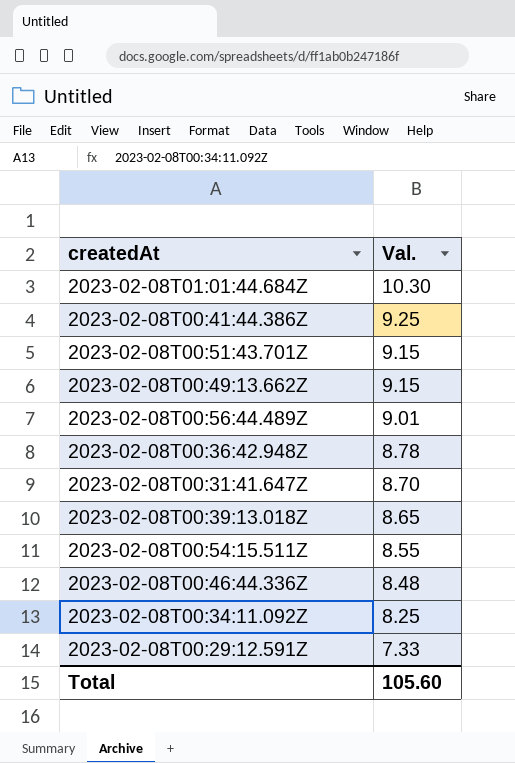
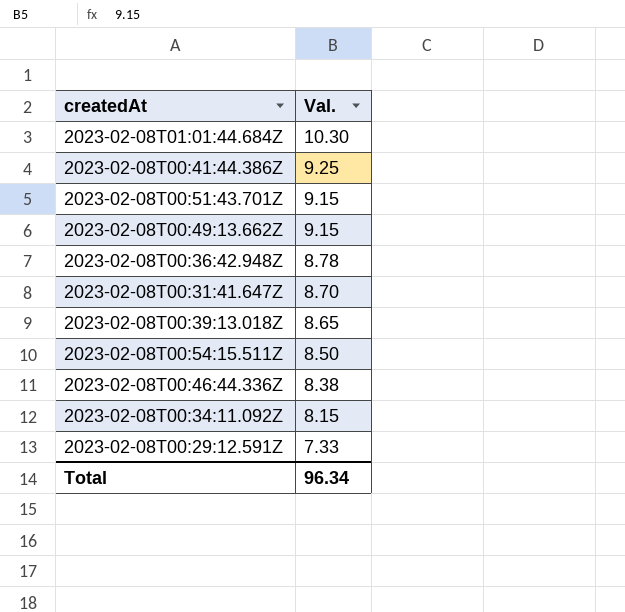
row 2023-02-08T00:56:44.489Z: 9.01 -> none
2023-02-08T00:54:15.511Z | Val.: 8.55 -> 8.50
2023-02-08T00:46:44.336Z | Val.: 8.48 -> 8.38
2023-02-08T00:34:11.092Z | Val.: 8.25 -> 8.15
Total | Val.: 105.60 -> 96.34

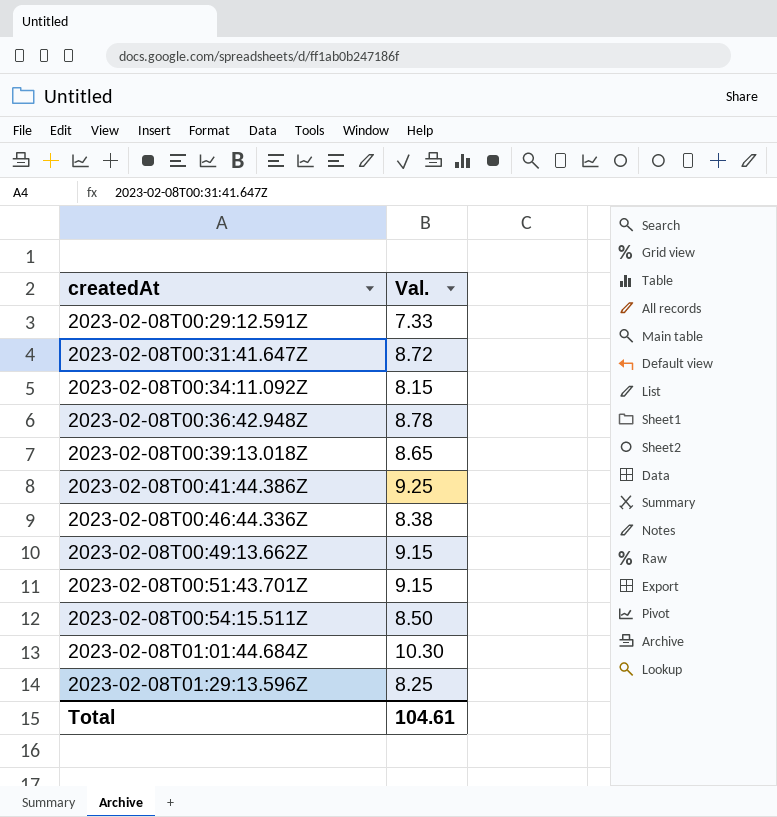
row order: Val. descending -> createdAt ascending
2023-02-08T00:31:41.647Z | Val.: 8.70 -> 8.72
row 2023-02-08T01:29:13.596Z: none -> 8.25
Total | Val.: 96.34 -> 104.61

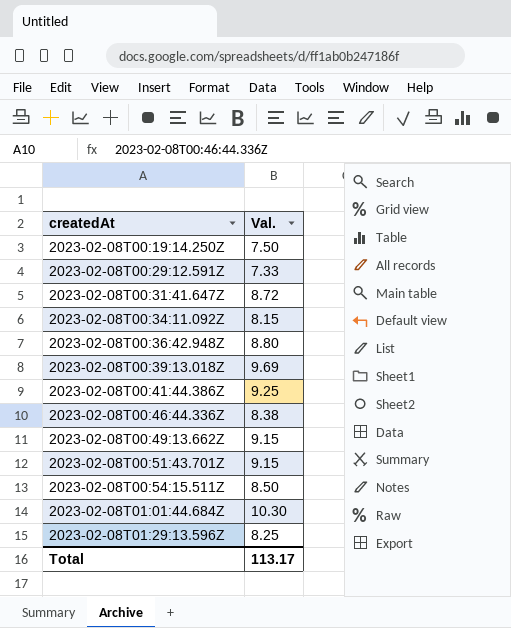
row 2023-02-08T00:19:14.250Z: none -> 7.50
2023-02-08T00:36:42.948Z | Val.: 8.78 -> 8.80
2023-02-08T00:39:13.018Z | Val.: 8.65 -> 9.69
Total | Val.: 104.61 -> 113.17

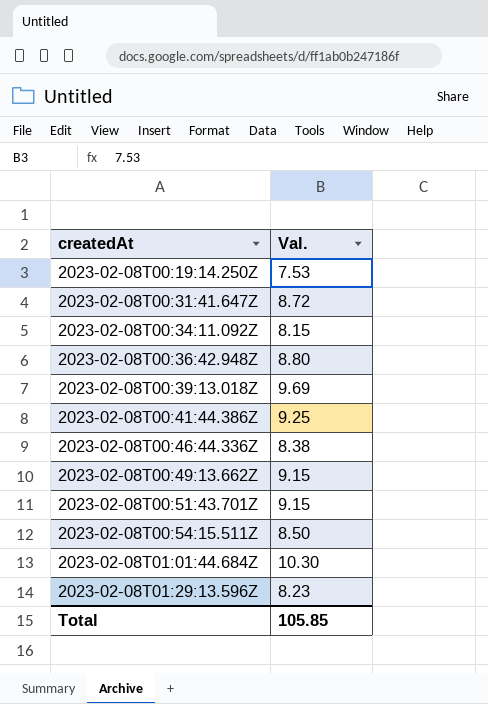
row 2023-02-08T00:29:12.591Z: 7.33 -> none
2023-02-08T00:19:14.250Z | Val.: 7.50 -> 7.53
2023-02-08T01:29:13.596Z | Val.: 8.25 -> 8.23
Total | Val.: 113.17 -> 105.85

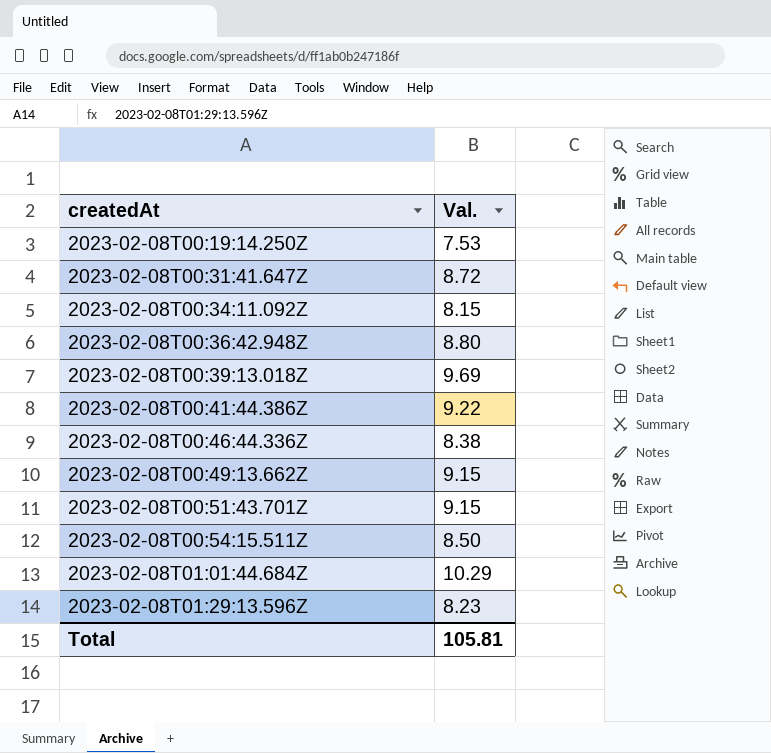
2023-02-08T00:41:44.386Z | Val.: 9.25 -> 9.22
2023-02-08T01:01:44.684Z | Val.: 10.30 -> 10.29
Total | Val.: 105.85 -> 105.81

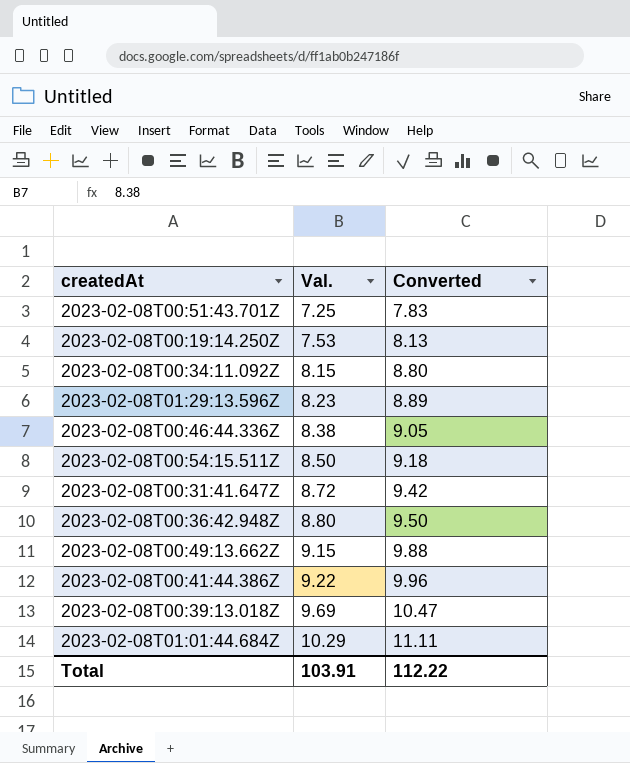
row order: createdAt ascending -> Val. ascending
column Converted | formula: none -> [Val.] * 1.08
2023-02-08T00:51:43.701Z | Val.: 9.15 -> 7.25
Total | Val.: 105.81 -> 103.91

